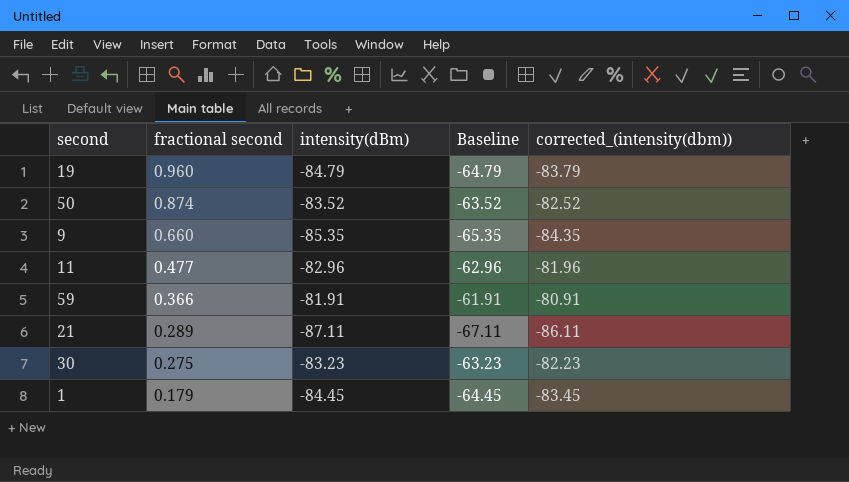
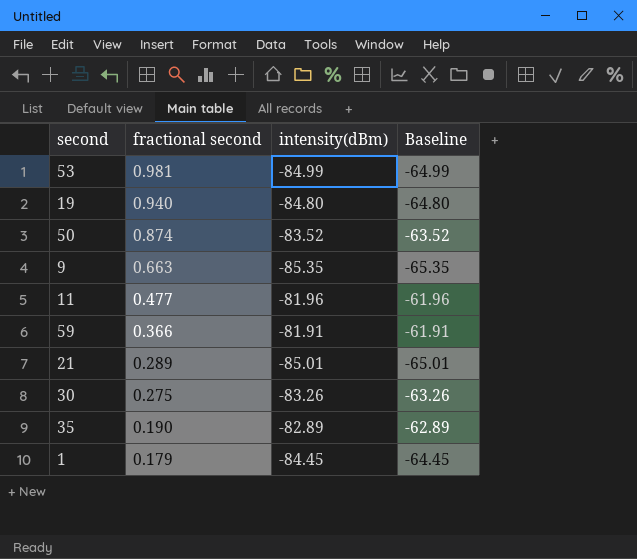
column corrected_(intensity(dbm)) | formula: [intensity(dBm)] + 1 -> none
row 53: none -> 0.981 | -84.99 | -64.99
19 | fractional second: 0.960 -> 0.940
19 | intensity(dBm): -84.79 -> -84.80
19 | Baseline: -64.79 -> -64.80
9 | fractional second: 0.660 -> 0.663
11 | intensity(dBm): -82.96 -> -81.96
11 | Baseline: -62.96 -> -61.96
21 | intensity(dBm): -87.11 -> -85.01
21 | Baseline: -67.11 -> -65.01
30 | intensity(dBm): -83.23 -> -83.26
30 | Baseline: -63.23 -> -63.26
row 35: none -> 0.190 | -82.89 | -62.89

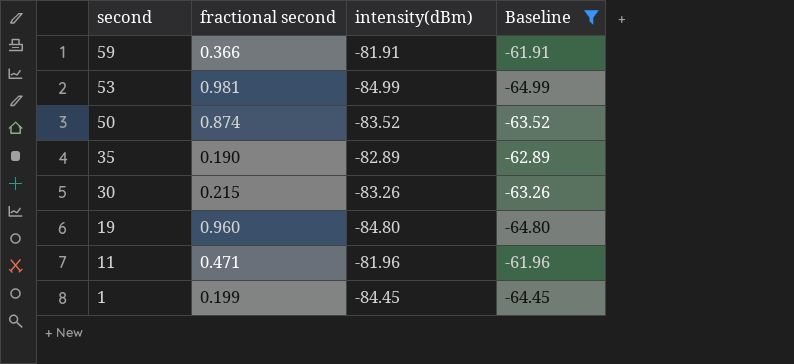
filter: none -> Baseline >= -64.99
row order: fractional second descending -> second descending
30 | fractional second: 0.275 -> 0.215
19 | fractional second: 0.940 -> 0.960
11 | fractional second: 0.477 -> 0.471
1 | fractional second: 0.179 -> 0.199

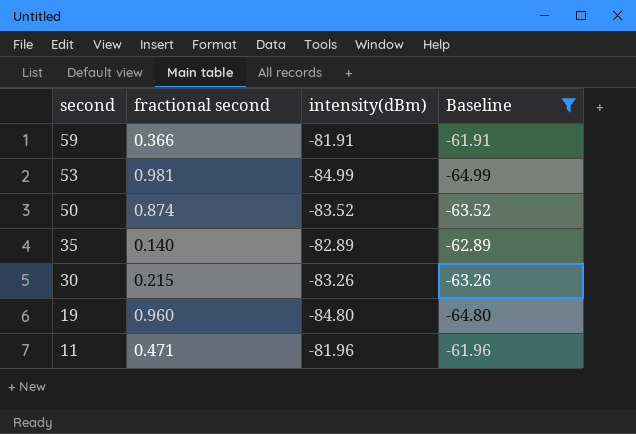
row 1: 0.199 | -84.45 | -64.45 -> none
35 | fractional second: 0.190 -> 0.140

